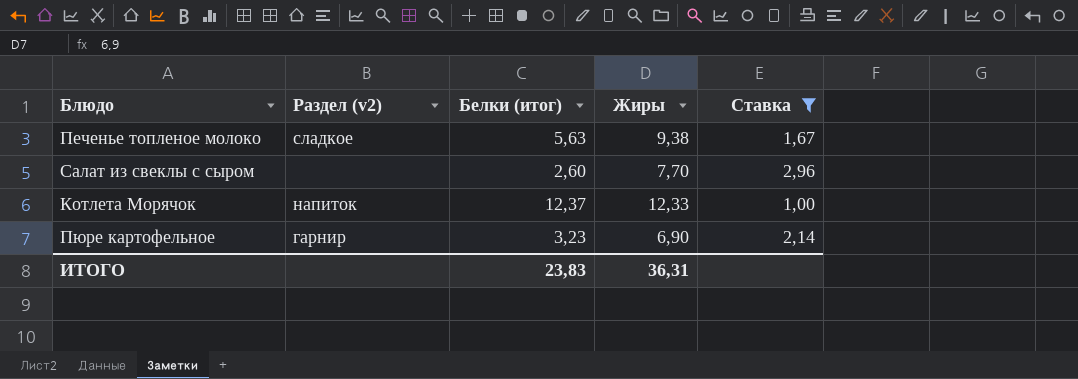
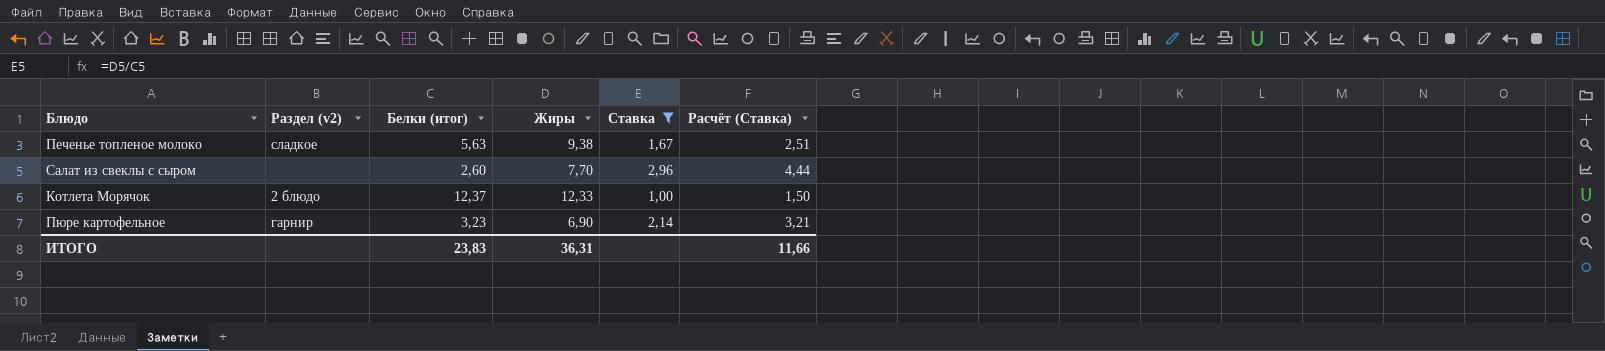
column Расчёт (Ставка) | formula: none -> [Ставка] * 1,5
Котлета Морячок | Раздел (v2): напиток -> 2 блюдо

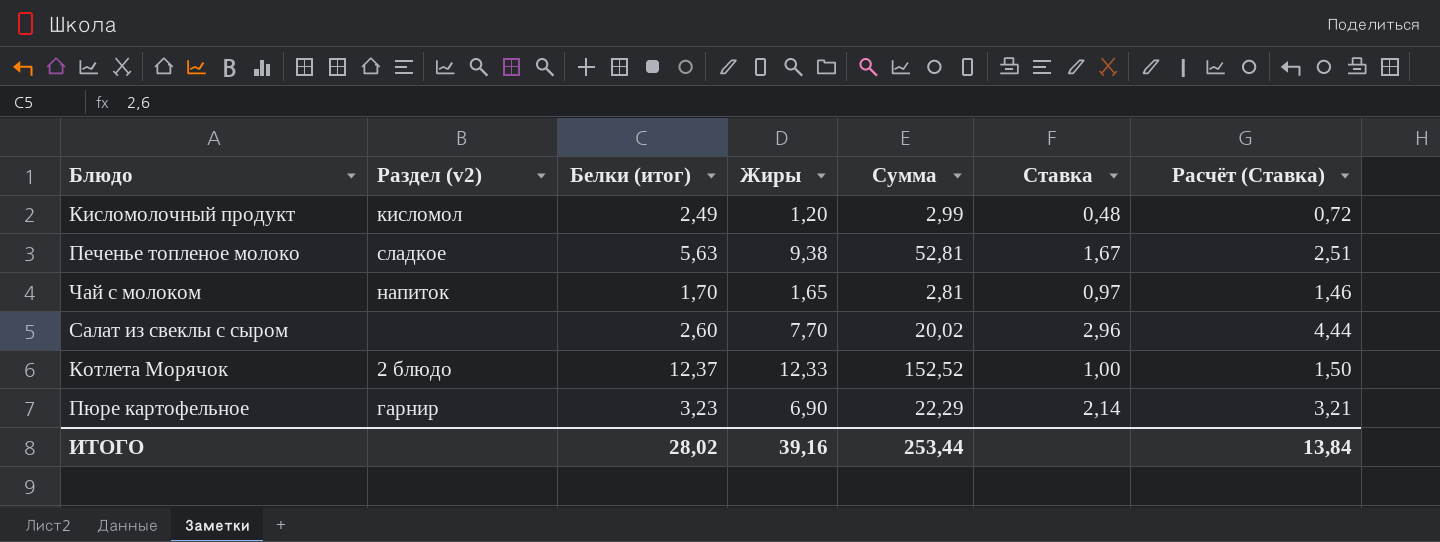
filter: Ставка >= 1,00 -> none
column Сумма | formula: none -> [Белки (итог)] * [Жиры]
ИТОГО | Белки (итог): 23,83 -> 28,02
ИТОГО | Жиры: 36,31 -> 39,16
ИТОГО | Расчёт (Ставка): 11,66 -> 13,84

